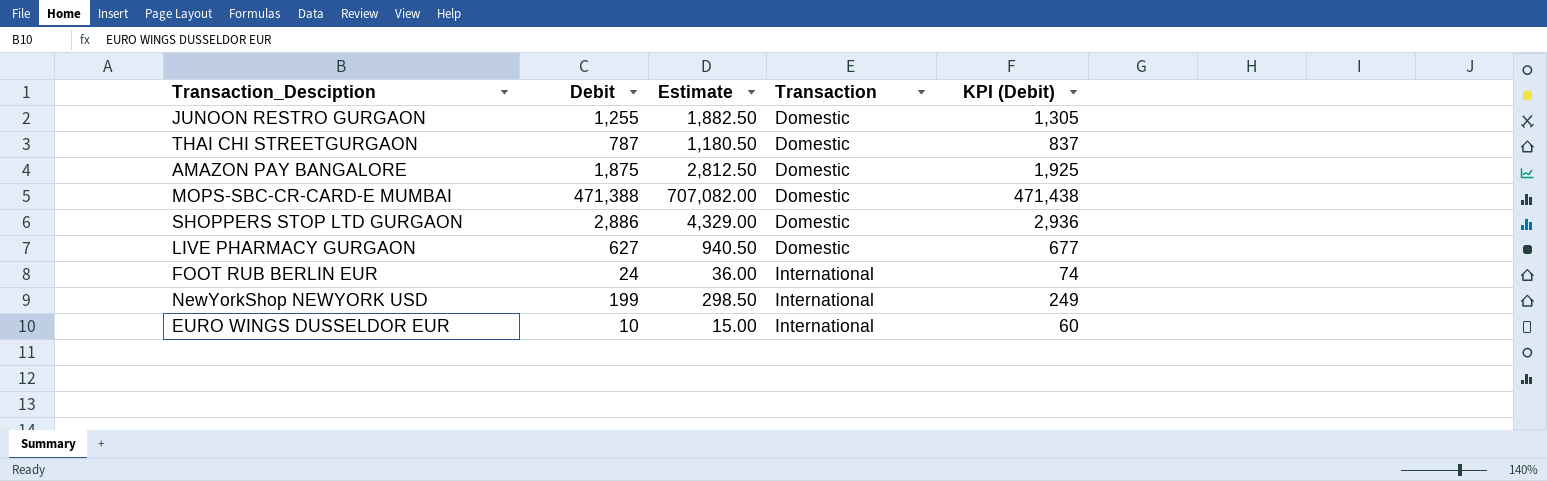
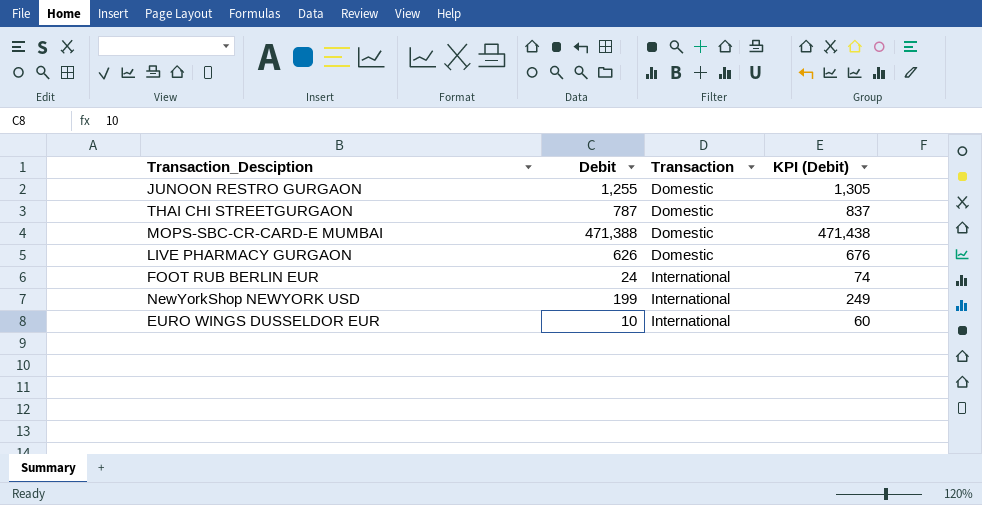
column Estimate | formula: [Debit] * 1.5 -> none
row AMAZON PAY BANGALORE: 1,875 | 2,812.50 | Domestic | 1,925 -> none
row SHOPPERS STOP LTD GURGAON: 2,886 | 4,329.00 | Domestic | 2,936 -> none
LIVE PHARMACY GURGAON | Debit: 627 -> 626
LIVE PHARMACY GURGAON | KPI (Debit): 677 -> 676

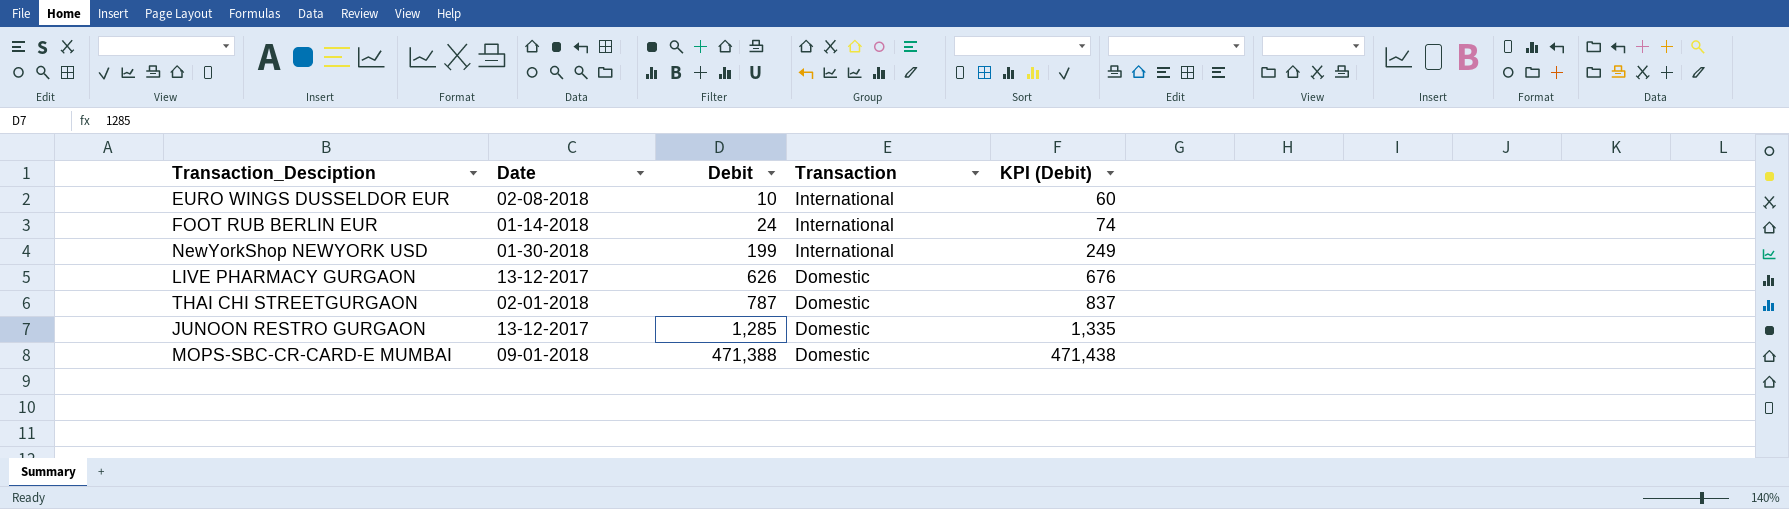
row order: Transaction ascending -> Debit ascending
column Date | position: none -> 2
JUNOON RESTRO GURGAON | Debit: 1,255 -> 1,285
JUNOON RESTRO GURGAON | KPI (Debit): 1,305 -> 1,335

